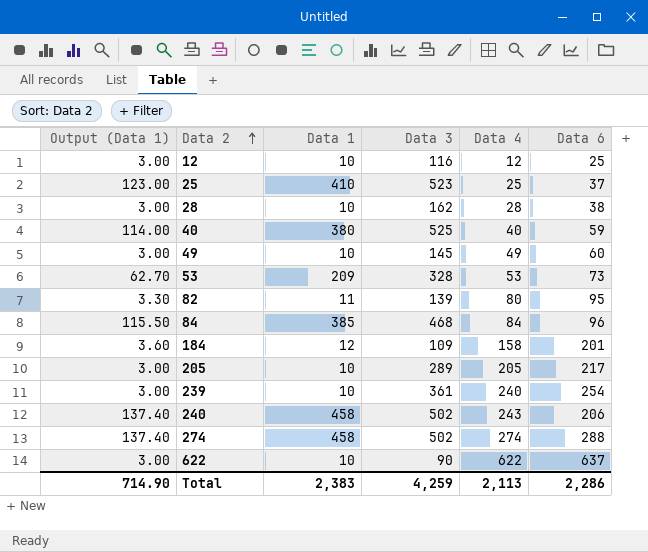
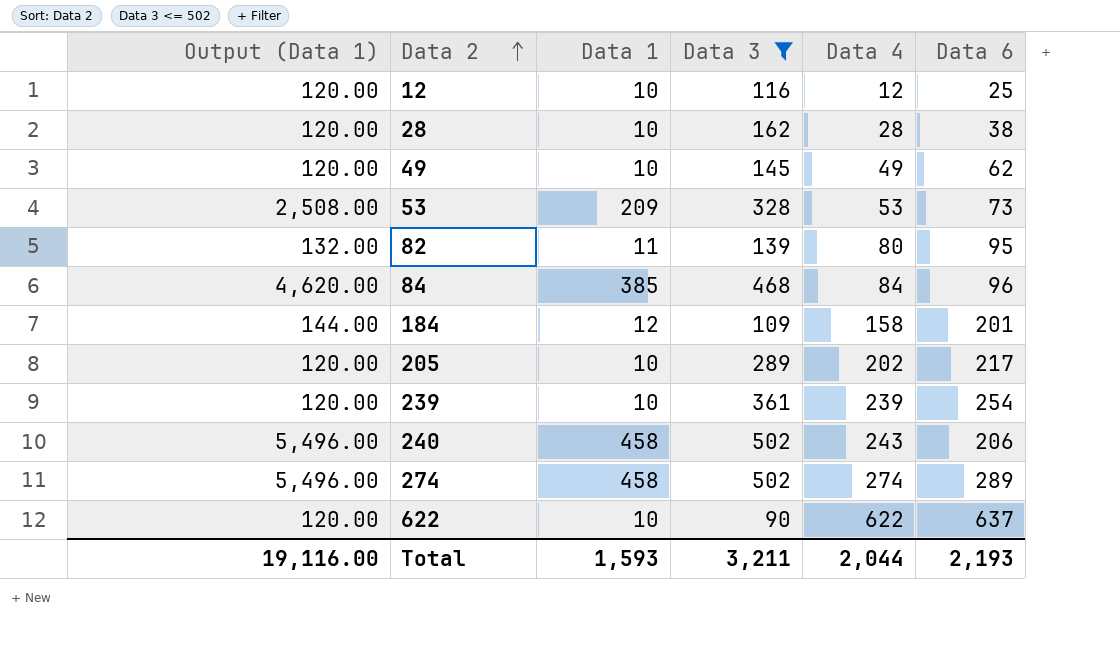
filter: none -> Data 3 <= 502
column Output (Data 1) | formula: [Data 1] * 0.3 -> [Data 1] * 12
49 | Data 6: 60 -> 62
205 | Data 4: 205 -> 202
239 | Data 4: 240 -> 239
274 | Data 6: 288 -> 289
Total | Output (Data 1): 714.90 -> 19,116.00
Total | Data 1: 2,383 -> 1,593
Total | Data 3: 4,259 -> 3,211
Total | Data 4: 2,113 -> 2,044
Total | Data 6: 2,286 -> 2,193

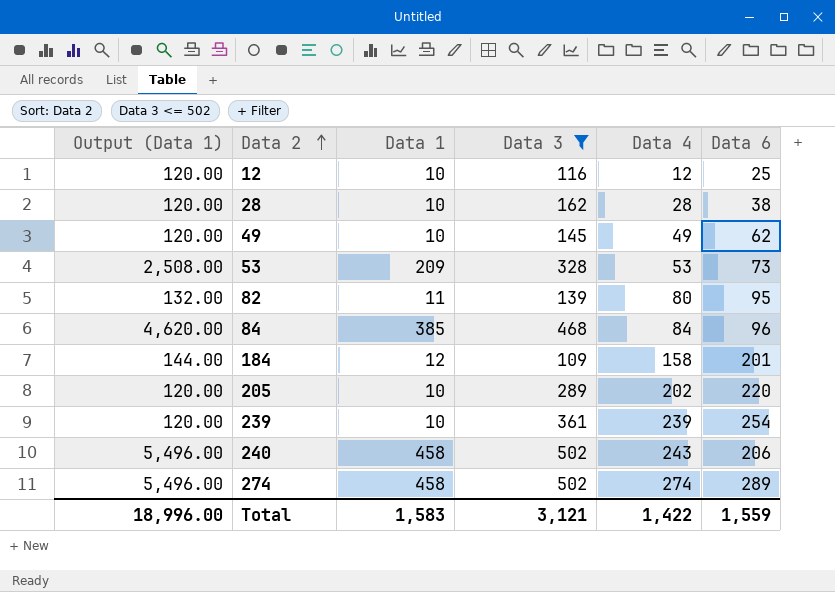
row 622: 120.00 | 10 | 90 | 622 | 637 -> none
205 | Data 6: 217 -> 220
Total | Output (Data 1): 19,116.00 -> 18,996.00
Total | Data 1: 1,593 -> 1,583
Total | Data 3: 3,211 -> 3,121
Total | Data 4: 2,044 -> 1,422
Total | Data 6: 2,193 -> 1,559

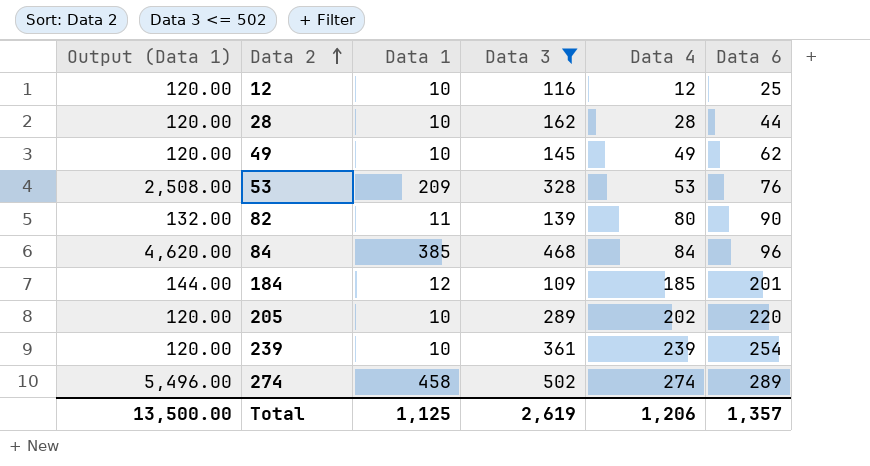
row 240: 5,496.00 | 458 | 502 | 243 | 206 -> none
28 | Data 6: 38 -> 44
53 | Data 6: 73 -> 76
82 | Data 6: 95 -> 90
184 | Data 4: 158 -> 185
Total | Output (Data 1): 18,996.00 -> 13,500.00
Total | Data 1: 1,583 -> 1,125
Total | Data 3: 3,121 -> 2,619
Total | Data 4: 1,422 -> 1,206
Total | Data 6: 1,559 -> 1,357

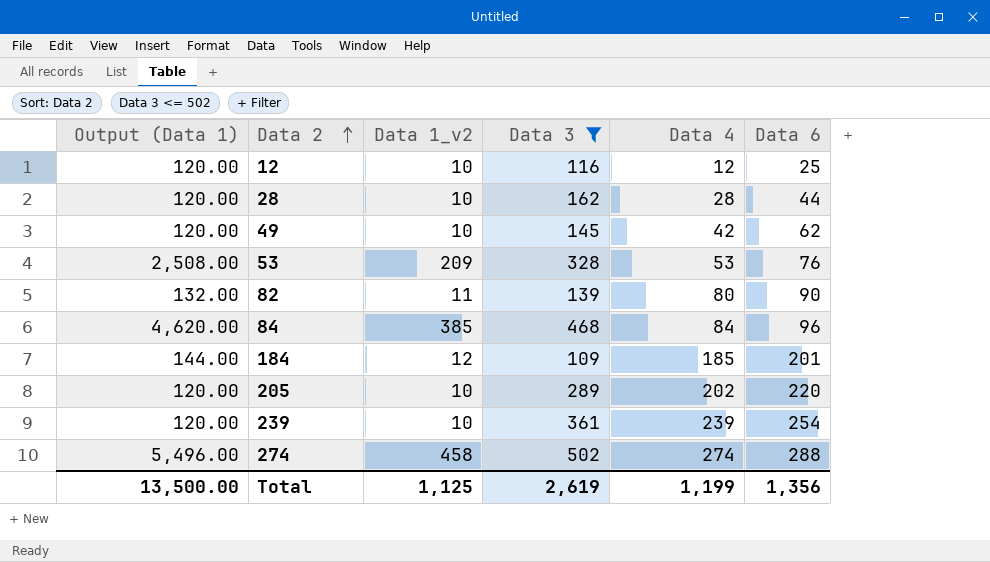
column name: Data 1 -> Data 1_v2
49 | Data 4: 49 -> 42
274 | Data 6: 289 -> 288
Total | Data 4: 1,206 -> 1,199
Total | Data 6: 1,357 -> 1,356

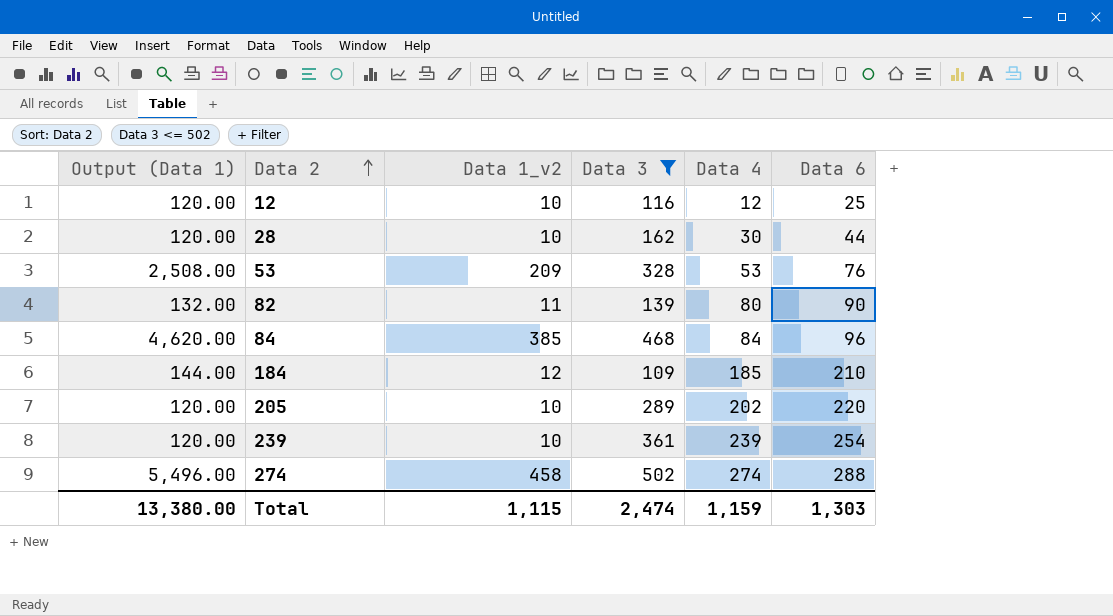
row 49: 120.00 | 10 | 145 | 42 | 62 -> none
28 | Data 4: 28 -> 30
184 | Data 6: 201 -> 210
Total | Output (Data 1): 13,500.00 -> 13,380.00
Total | Data 1_v2: 1,125 -> 1,115
Total | Data 3: 2,619 -> 2,474
Total | Data 4: 1,199 -> 1,159
Total | Data 6: 1,356 -> 1,303

